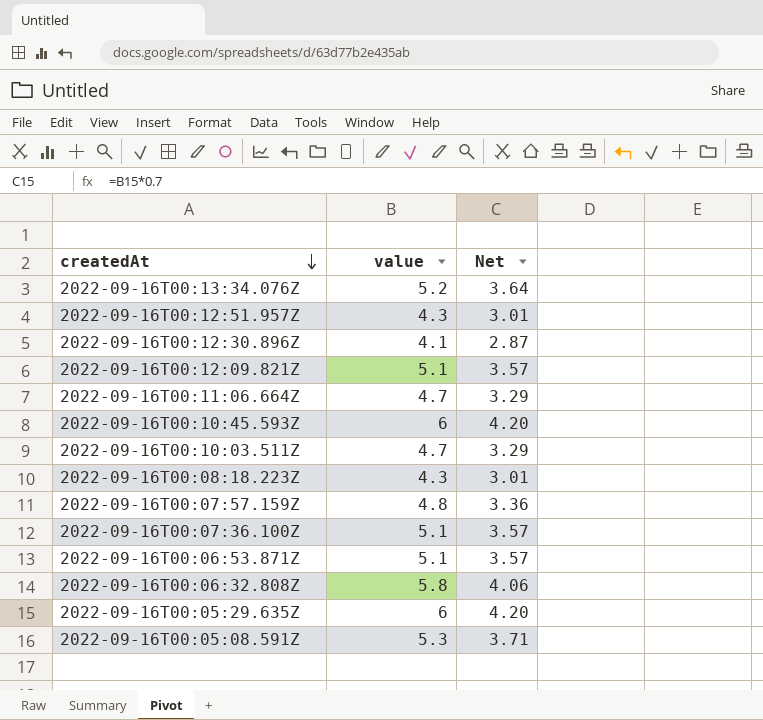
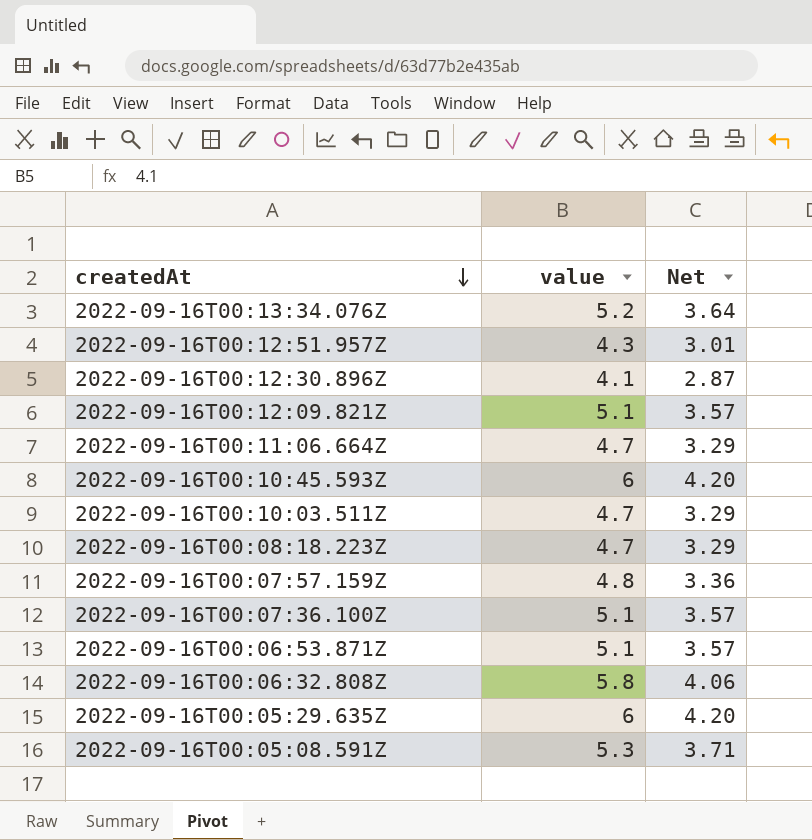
2022-09-16T00:08:18.223Z | value: 4.3 -> 4.7
2022-09-16T00:08:18.223Z | Net: 3.01 -> 3.29

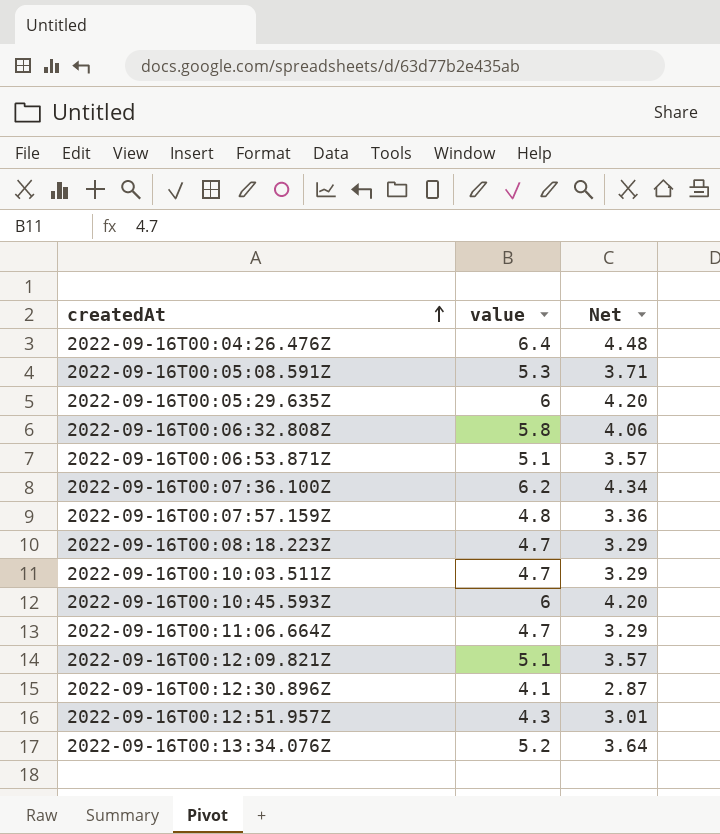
row order: createdAt descending -> createdAt ascending
row 2022-09-16T00:04:26.476Z: none -> 6.4 | 4.48
2022-09-16T00:07:36.100Z | value: 5.1 -> 6.2
2022-09-16T00:07:36.100Z | Net: 3.57 -> 4.34

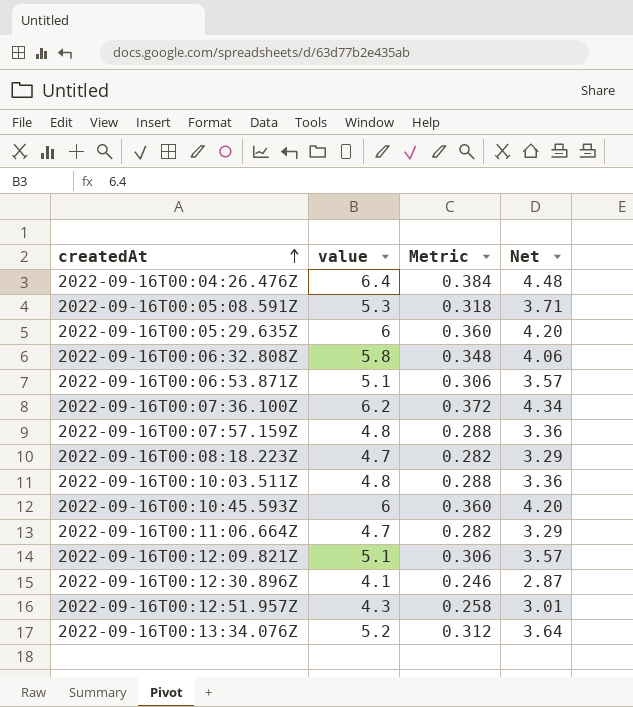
column Metric | formula: none -> [value] * 0.06
2022-09-16T00:10:03.511Z | value: 4.7 -> 4.8
2022-09-16T00:10:03.511Z | Net: 3.29 -> 3.36

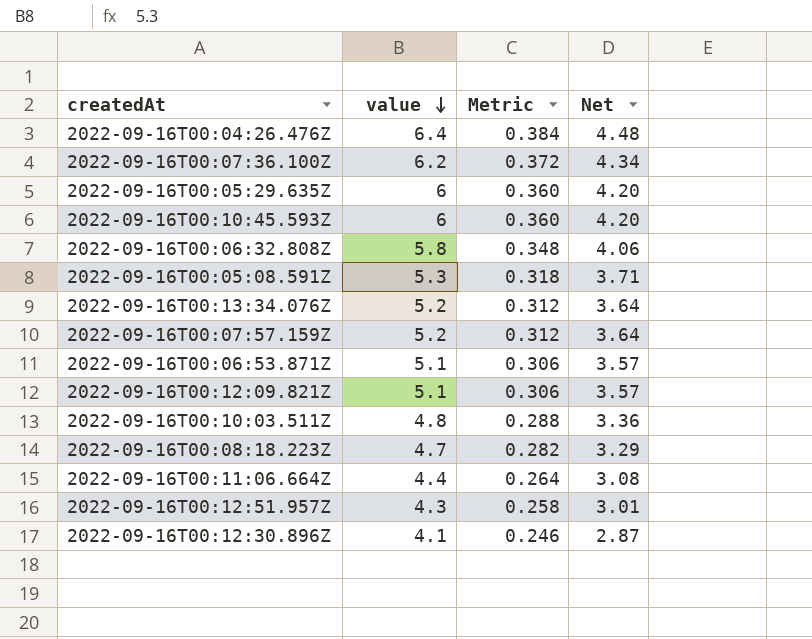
row order: createdAt ascending -> value descending
2022-09-16T00:07:57.159Z | value: 4.8 -> 5.2
2022-09-16T00:07:57.159Z | Metric: 0.288 -> 0.312
2022-09-16T00:07:57.159Z | Net: 3.36 -> 3.64
2022-09-16T00:11:06.664Z | value: 4.7 -> 4.4
2022-09-16T00:11:06.664Z | Metric: 0.282 -> 0.264
2022-09-16T00:11:06.664Z | Net: 3.29 -> 3.08

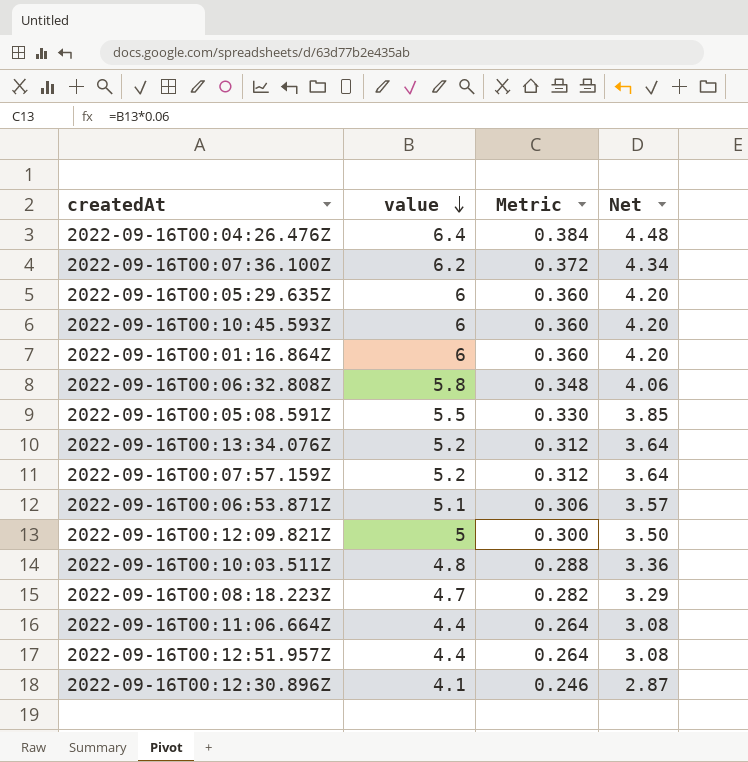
row 2022-09-16T00:01:16.864Z: none -> 6 | 0.360 | 4.20
2022-09-16T00:05:08.591Z | value: 5.3 -> 5.5
2022-09-16T00:05:08.591Z | Metric: 0.318 -> 0.330
2022-09-16T00:05:08.591Z | Net: 3.71 -> 3.85
2022-09-16T00:12:09.821Z | value: 5.1 -> 5
2022-09-16T00:12:09.821Z | Metric: 0.306 -> 0.300
2022-09-16T00:12:09.821Z | Net: 3.57 -> 3.50
2022-09-16T00:12:51.957Z | value: 4.3 -> 4.4
2022-09-16T00:12:51.957Z | Metric: 0.258 -> 0.264
2022-09-16T00:12:51.957Z | Net: 3.01 -> 3.08

